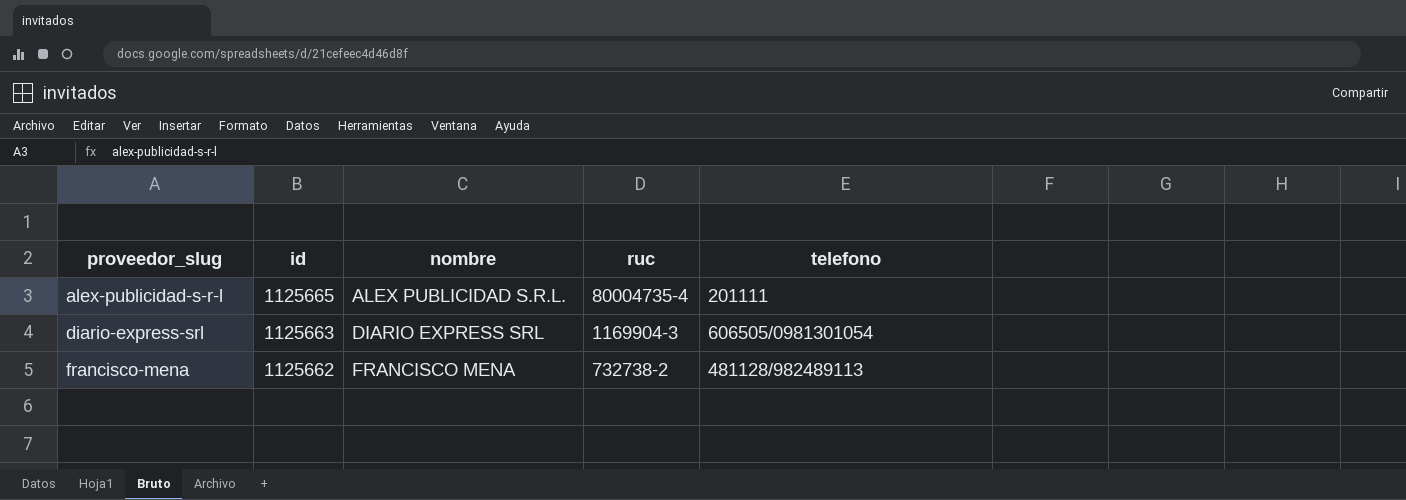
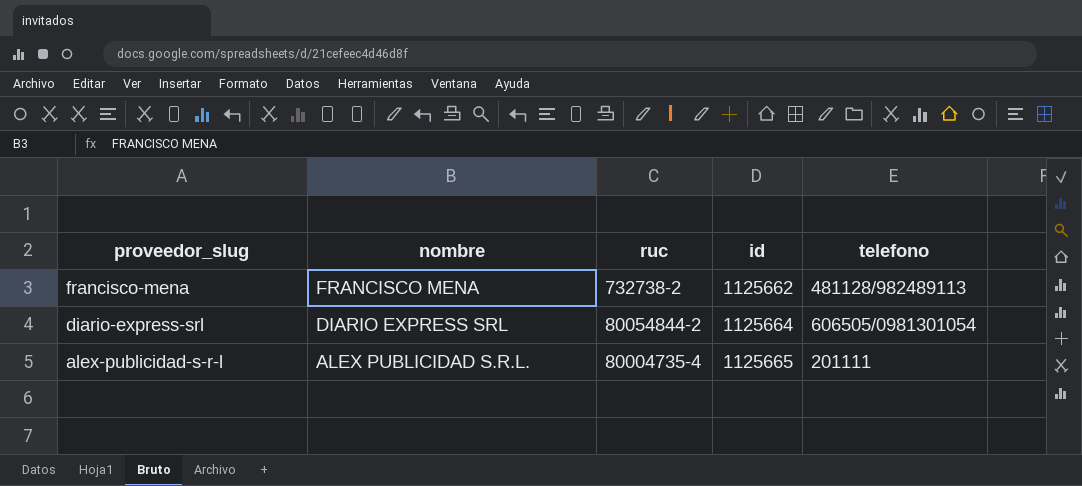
row order: proveedor_slug ascending -> proveedor_slug descending
column id | position: 2 -> 4
diario-express-srl | ruc: 1169904-3 -> 80054844-2
diario-express-srl | id: 1125663 -> 1125664

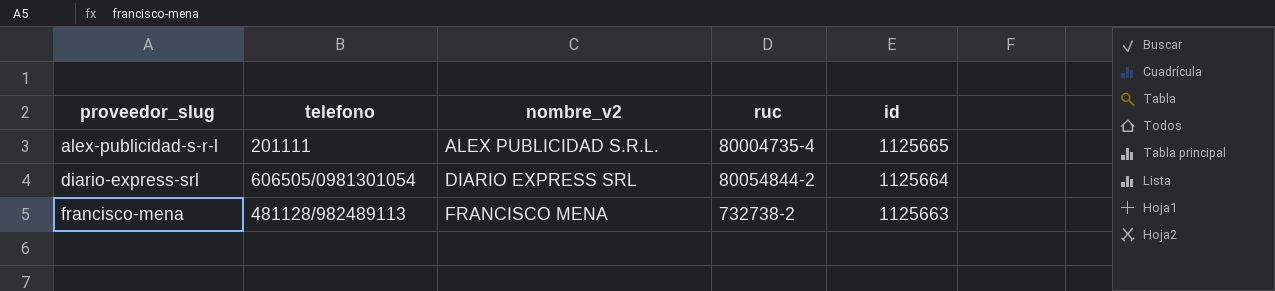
row order: proveedor_slug descending -> proveedor_slug ascending
column telefono | position: 5 -> 2
column name: nombre -> nombre_v2
francisco-mena | id: 1125662 -> 1125663

